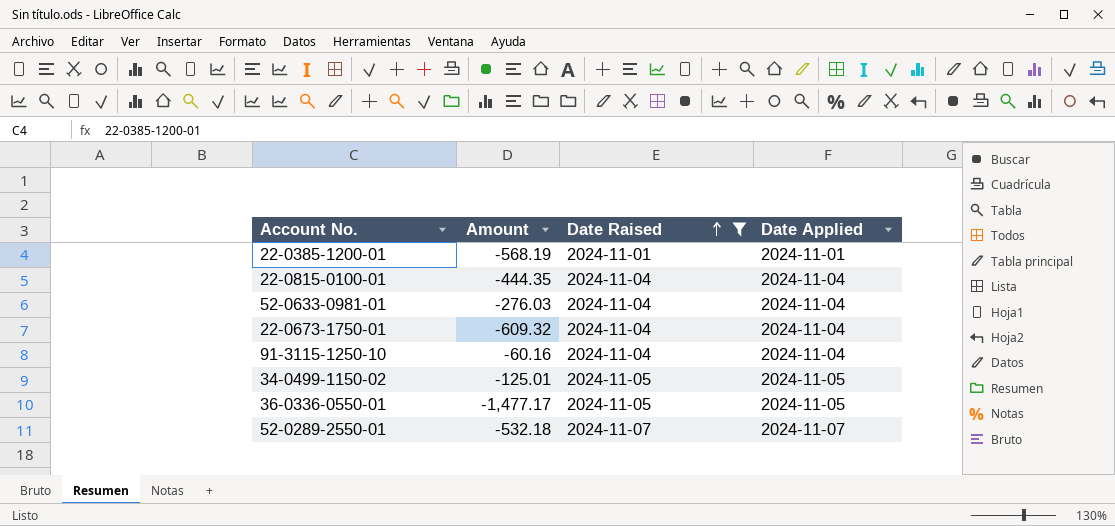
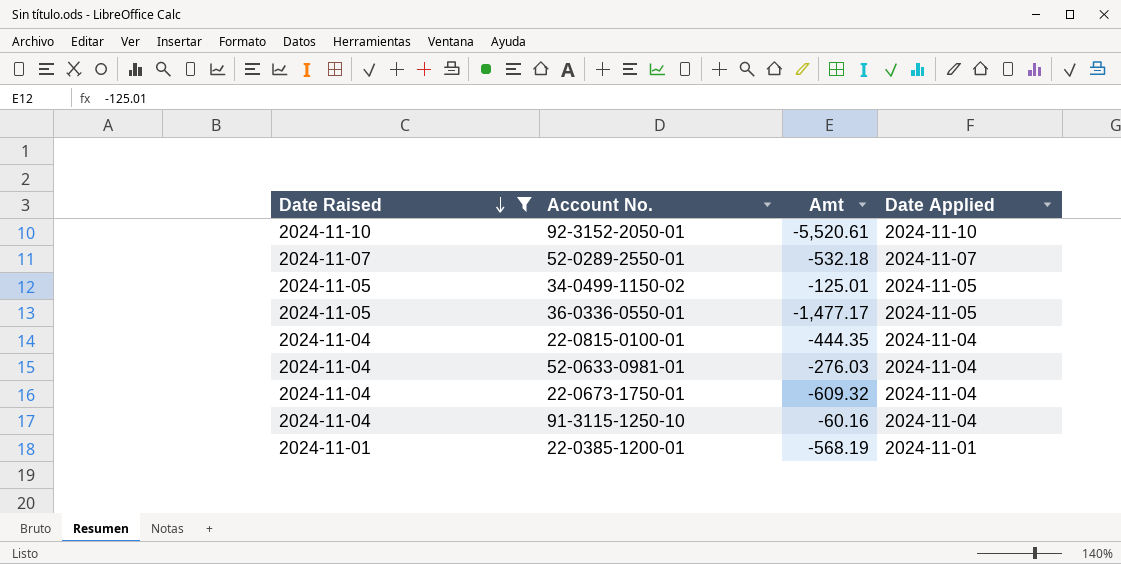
row order: Date Raised ascending -> Date Raised descending
column Date Raised | position: 3 -> 1
column name: Amount -> Amt
row 92-3152-2050-01: none -> 2024-11-10 | -5,520.61 | 2024-11-10

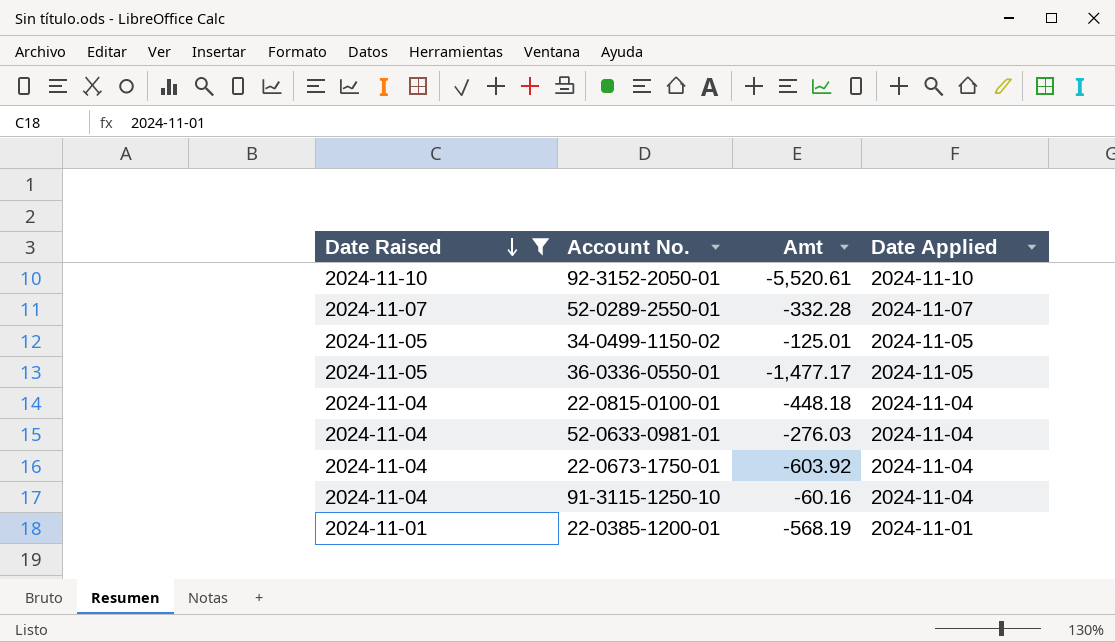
52-0289-2550-01 | Amt: -532.18 -> -332.28
22-0815-0100-01 | Amt: -444.35 -> -448.18
22-0673-1750-01 | Amt: -609.32 -> -603.92

